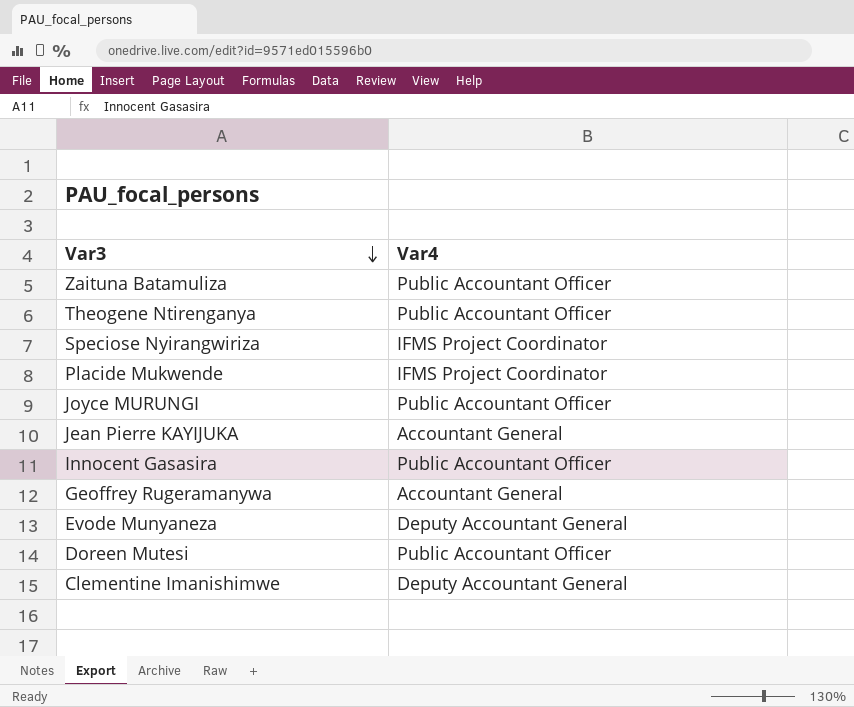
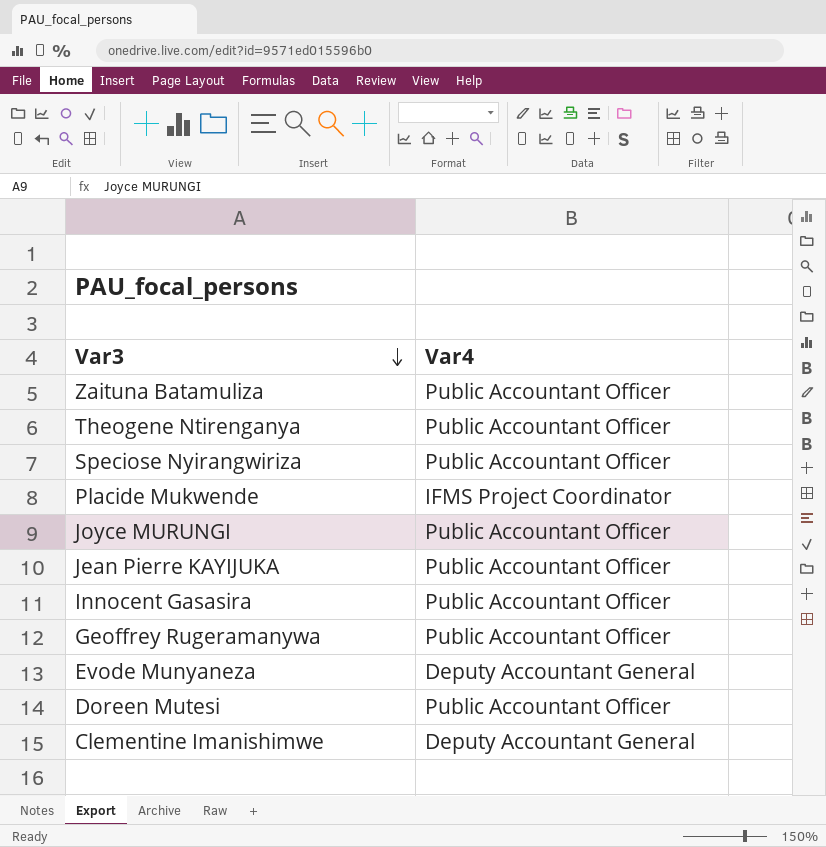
Speciose Nyirangwiriza | Var4: IFMS Project Coordinator -> Public Accountant Officer
Jean Pierre KAYIJUKA | Var4: Accountant General -> Public Accountant Officer
Geoffrey Rugeramanywa | Var4: Accountant General -> Public Accountant Officer

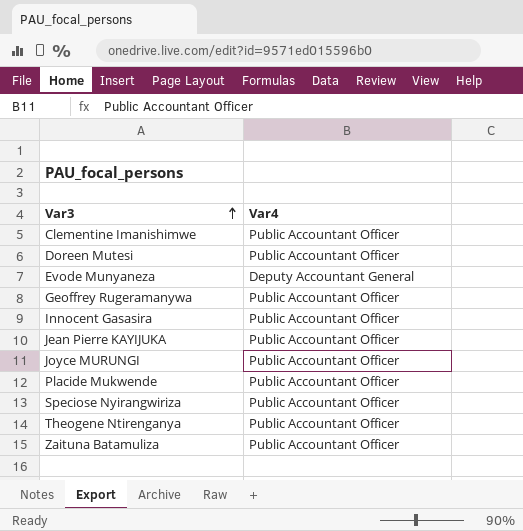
row order: Var3 descending -> Var3 ascending
Clementine Imanishimwe | Var4: Deputy Accountant General -> Public Accountant Officer
Placide Mukwende | Var4: IFMS Project Coordinator -> Public Accountant Officer

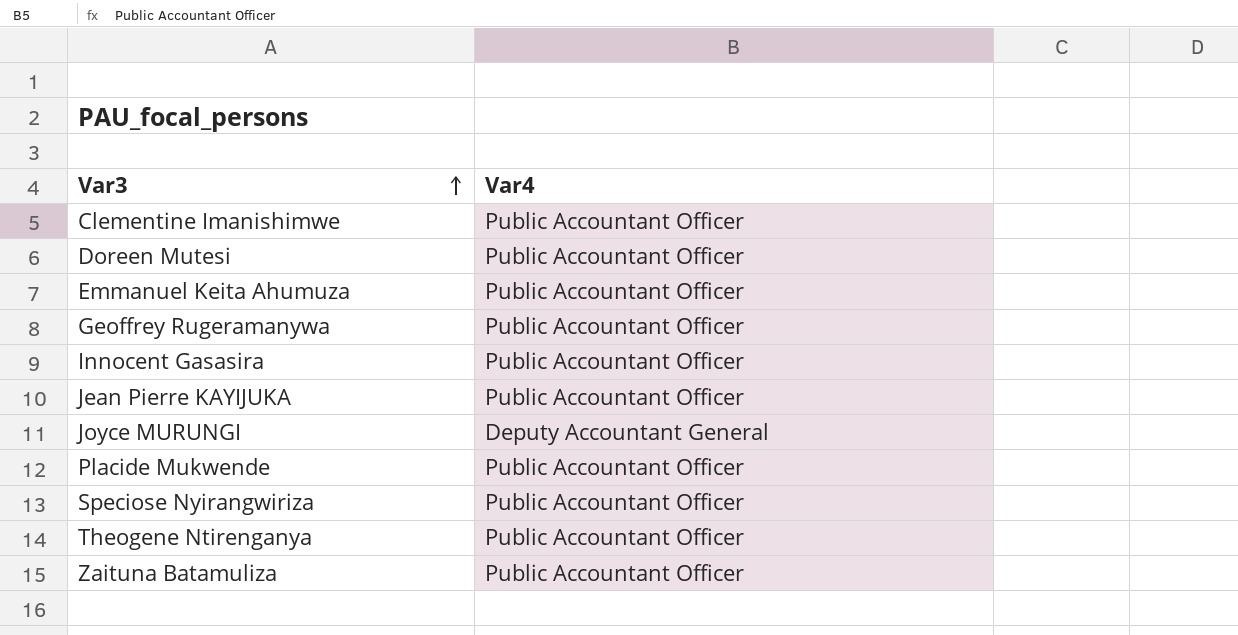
row Evode Munyaneza: Deputy Accountant General -> none
row Emmanuel Keita Ahumuza: none -> Public Accountant Officer
Joyce MURUNGI | Var4: Public Accountant Officer -> Deputy Accountant General

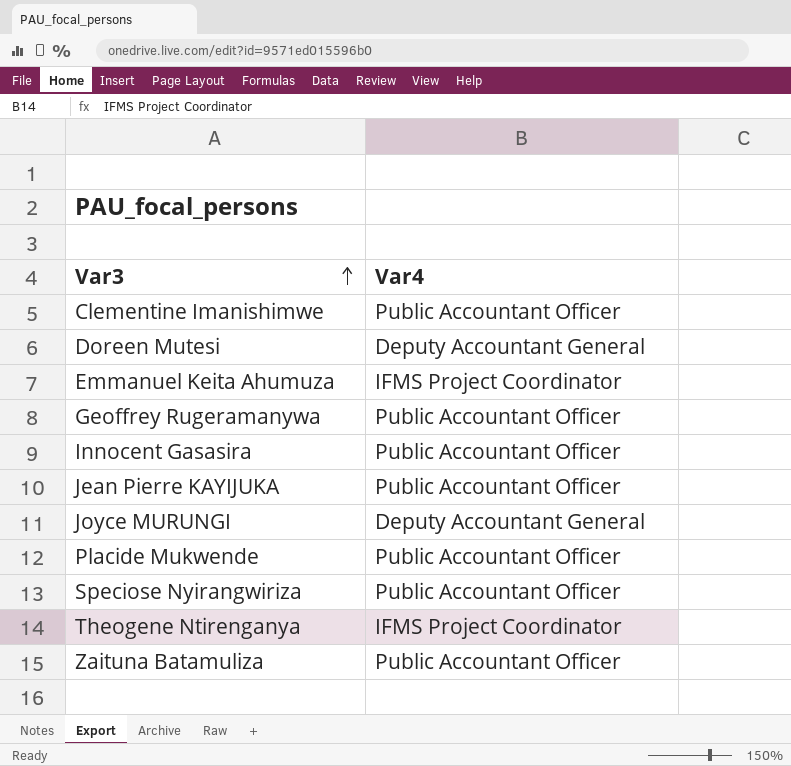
Doreen Mutesi | Var4: Public Accountant Officer -> Deputy Accountant General
Emmanuel Keita Ahumuza | Var4: Public Accountant Officer -> IFMS Project Coordinator
Theogene Ntirenganya | Var4: Public Accountant Officer -> IFMS Project Coordinator

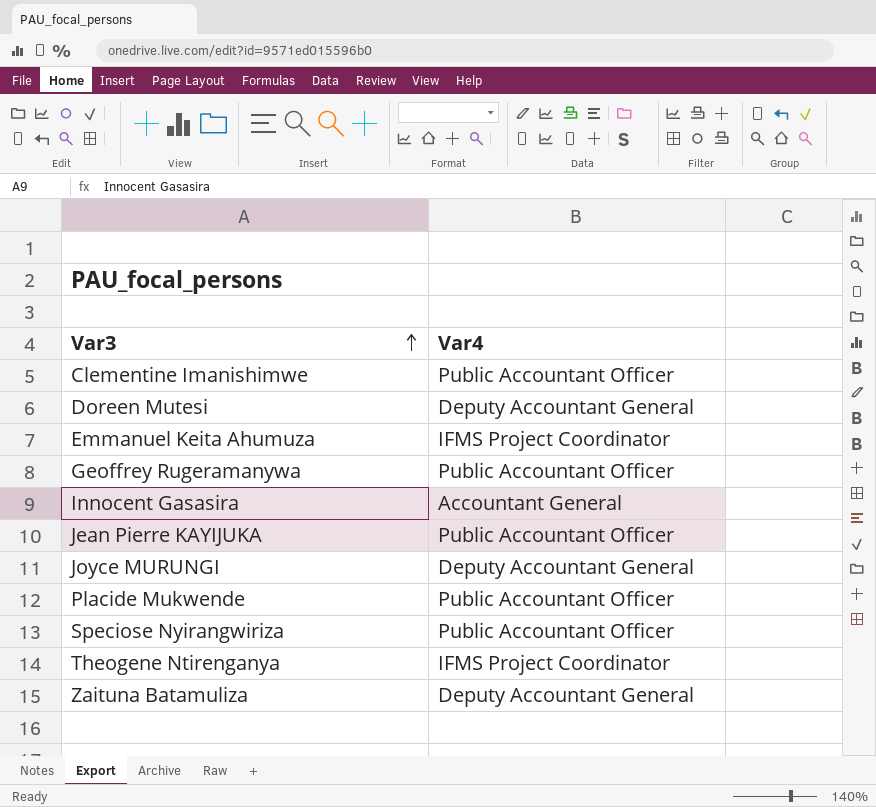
Innocent Gasasira | Var4: Public Accountant Officer -> Accountant General
Zaituna Batamuliza | Var4: Public Accountant Officer -> Deputy Accountant General

